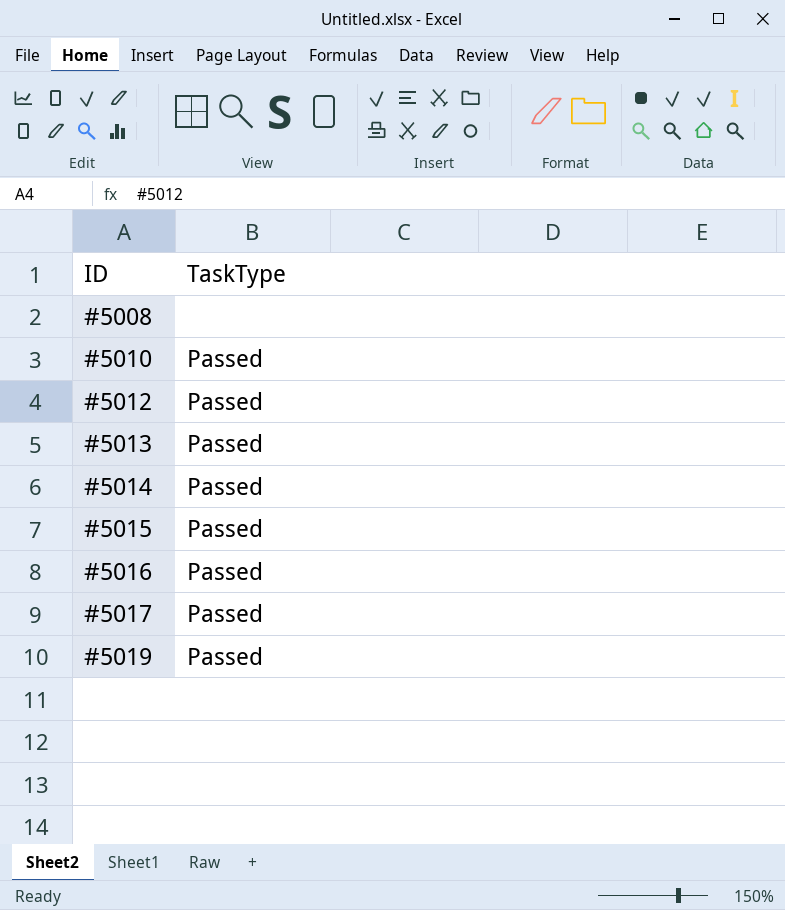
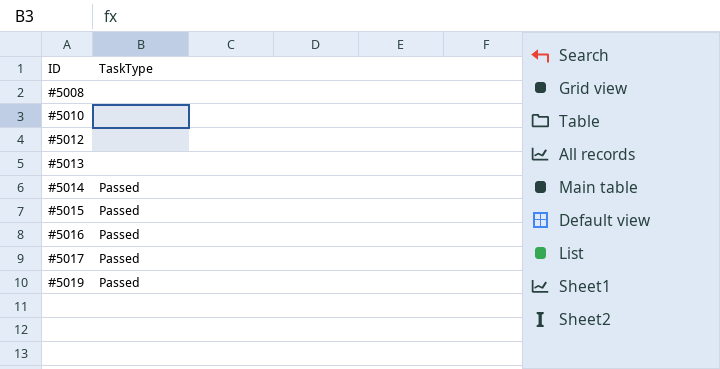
#5010 | TaskType: Passed -> none
#5012 | TaskType: Passed -> none
#5013 | TaskType: Passed -> none

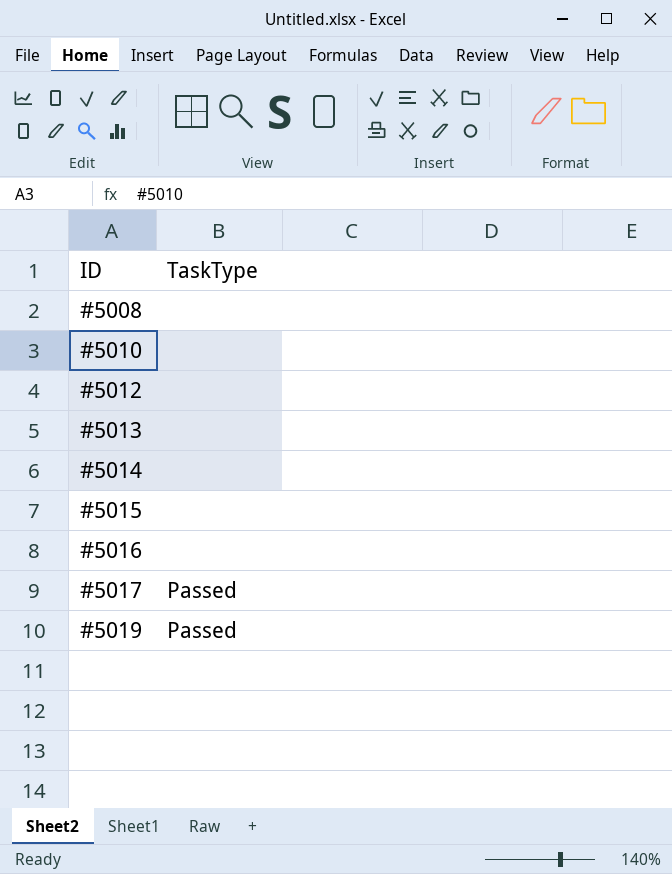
#5014 | TaskType: Passed -> none
#5015 | TaskType: Passed -> none
#5016 | TaskType: Passed -> none

